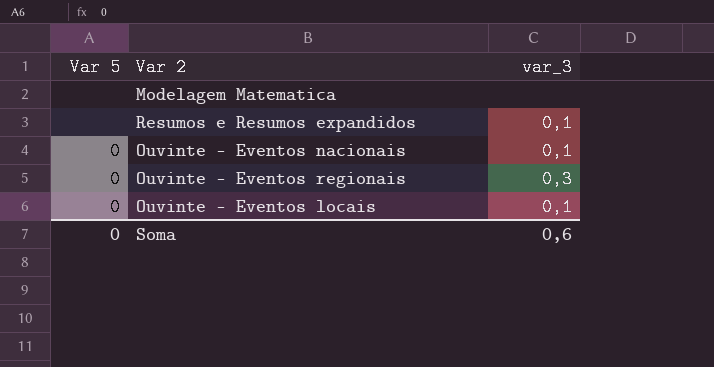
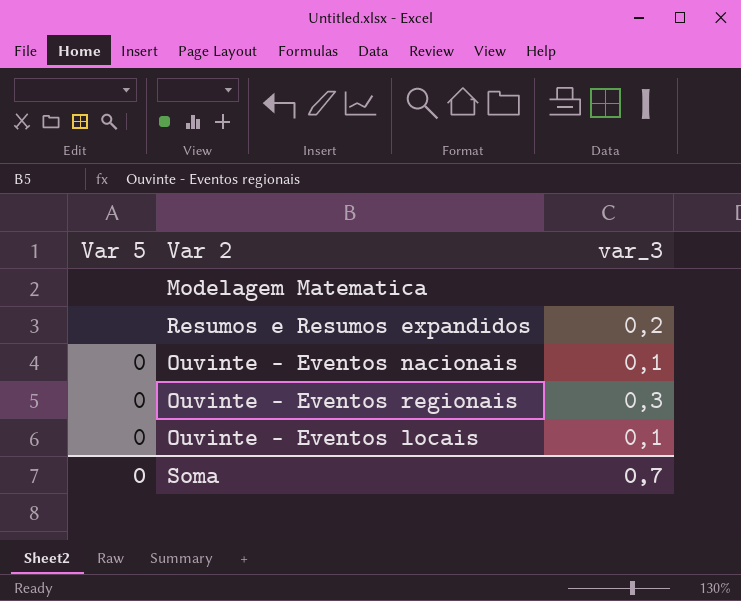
Resumos e Resumos expandidos | var_3: 0,1 -> 0,2
Soma | var_3: 0,6 -> 0,7

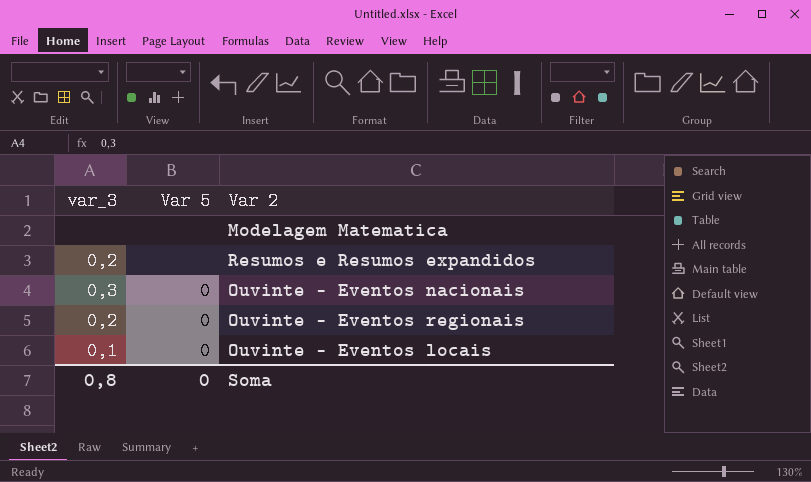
column var_3 | position: 3 -> 1
Ouvinte - Eventos nacionais | var_3: 0,1 -> 0,3
Ouvinte - Eventos regionais | var_3: 0,3 -> 0,2
Soma | var_3: 0,7 -> 0,8

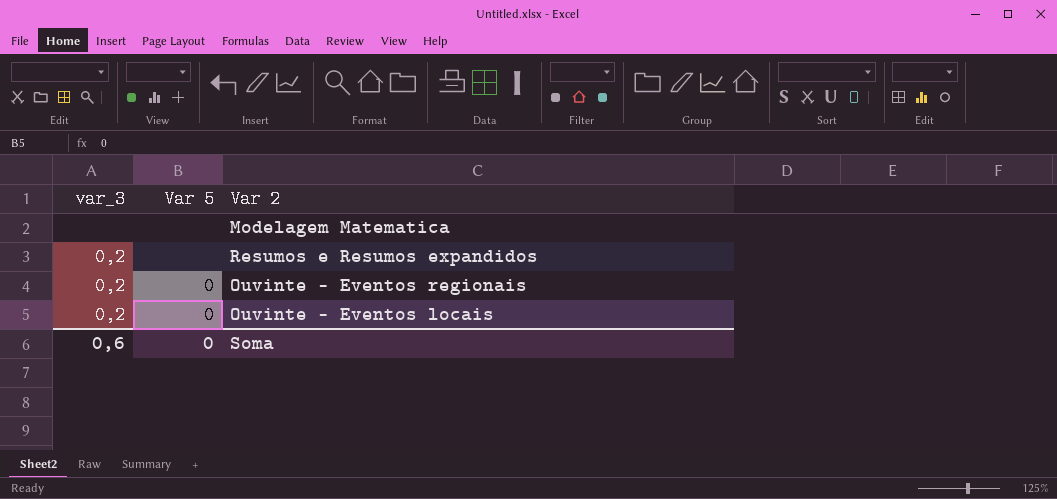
row Ouvinte - Eventos nacionais: 0,3 | 0 -> none
Ouvinte - Eventos locais | var_3: 0,1 -> 0,2
Soma | var_3: 0,8 -> 0,6

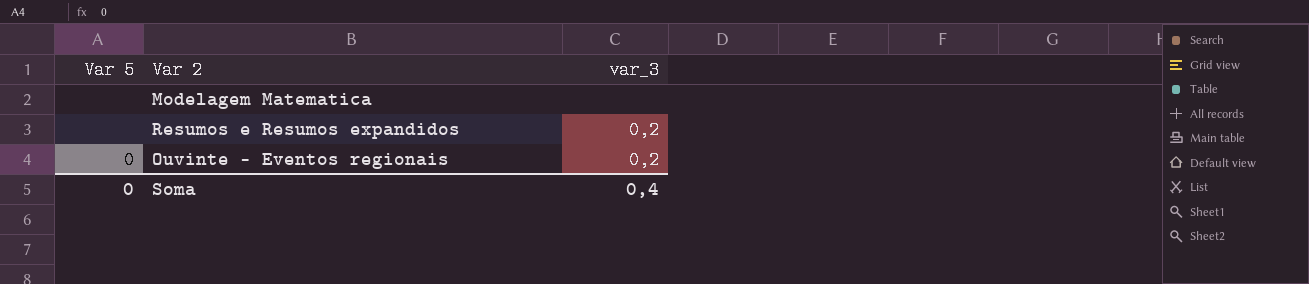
column var_3 | position: 1 -> 3
row Ouvinte - Eventos locais: 0,2 | 0 -> none
Soma | var_3: 0,6 -> 0,4

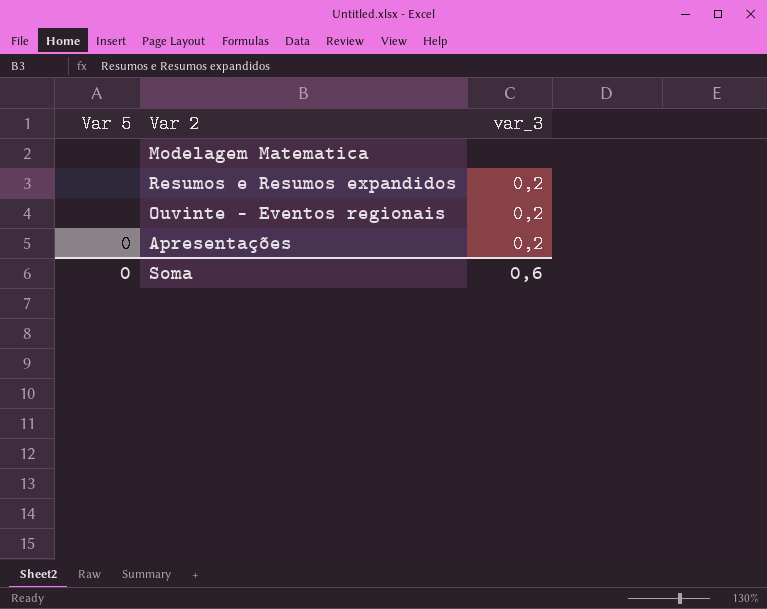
Ouvinte - Eventos regionais | Var 5: 0 -> none
row Apresentações: none -> 0 | 0,2
Soma | var_3: 0,4 -> 0,6

